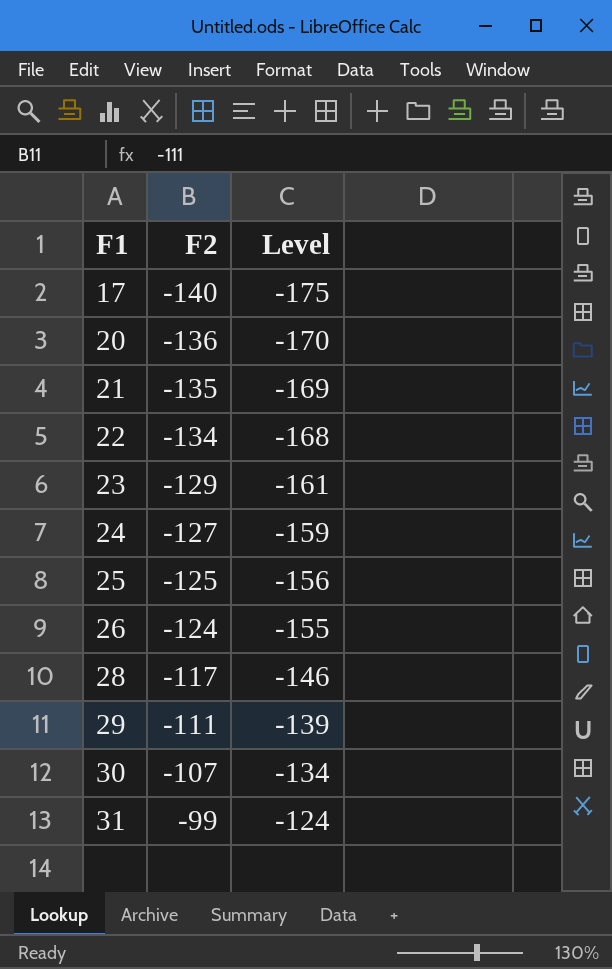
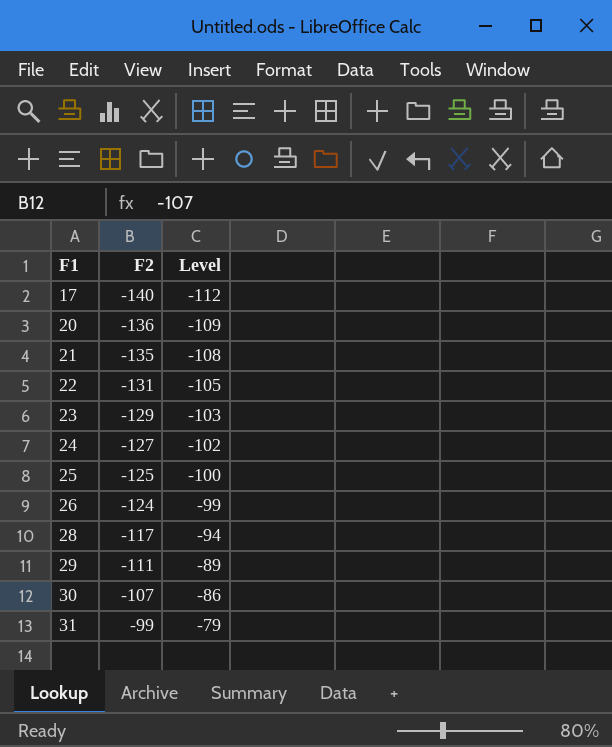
column Level | formula: [F2] * 1.25 -> [F2] * 0.8
22 | F2: -134 -> -131

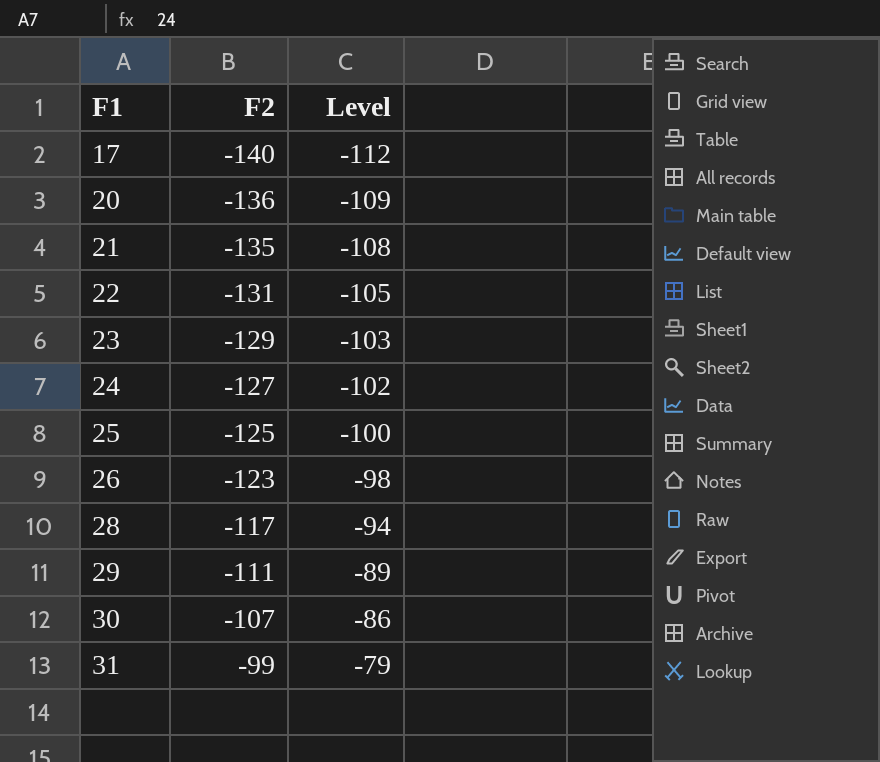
26 | F2: -124 -> -123
26 | Level: -99 -> -98

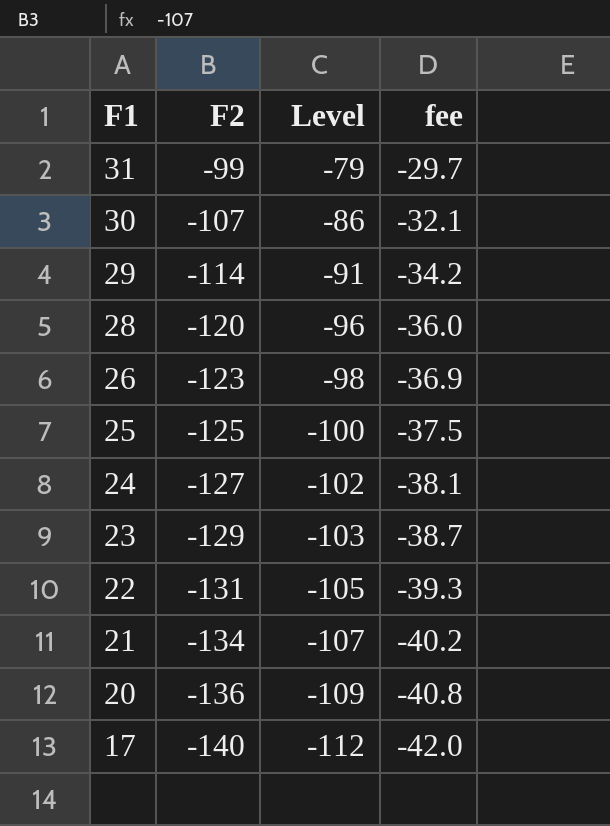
row order: F1 ascending -> F1 descending
column fee | formula: none -> [F2] * 0.3
29 | F2: -111 -> -114
29 | Level: -89 -> -91
28 | F2: -117 -> -120
28 | Level: -94 -> -96
21 | F2: -135 -> -134
21 | Level: -108 -> -107

